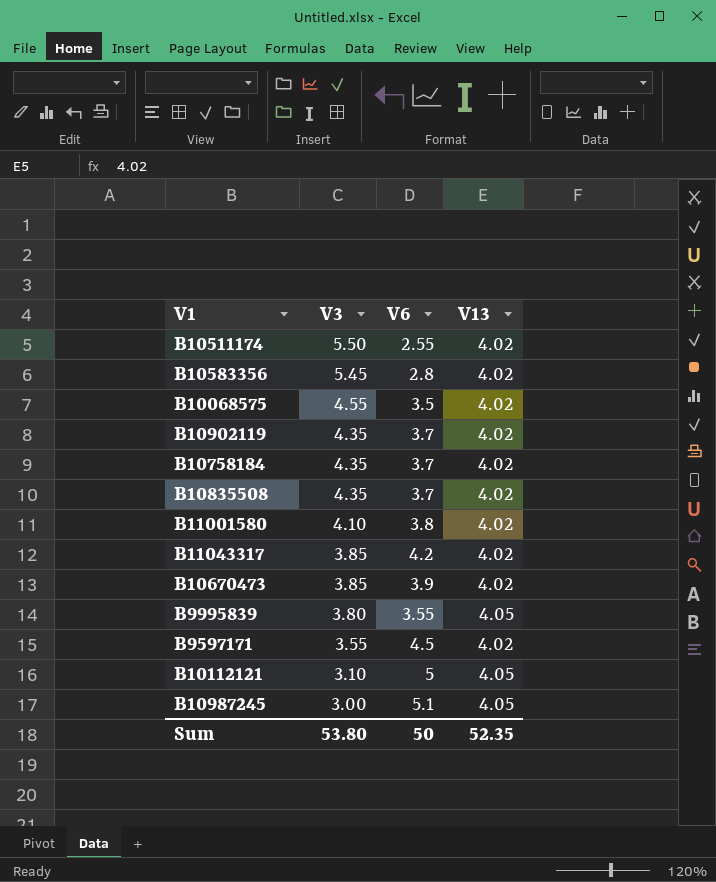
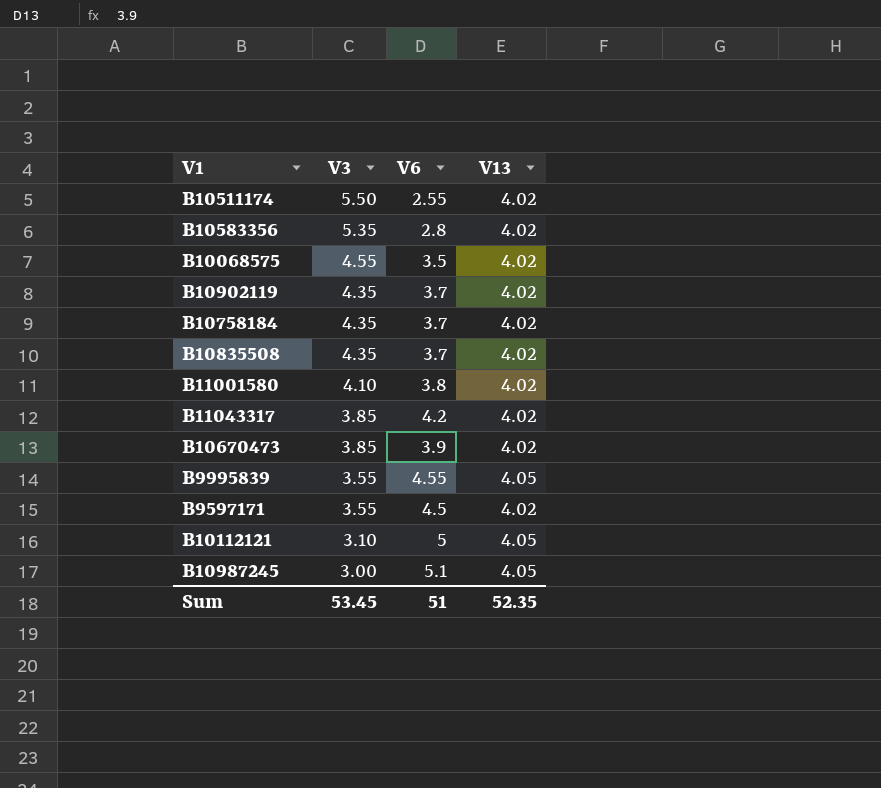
B10583356 | V3: 5.45 -> 5.35
B9995839 | V3: 3.80 -> 3.55
B9995839 | V6: 3.55 -> 4.55
Sum | V3: 53.80 -> 53.45
Sum | V6: 50 -> 51

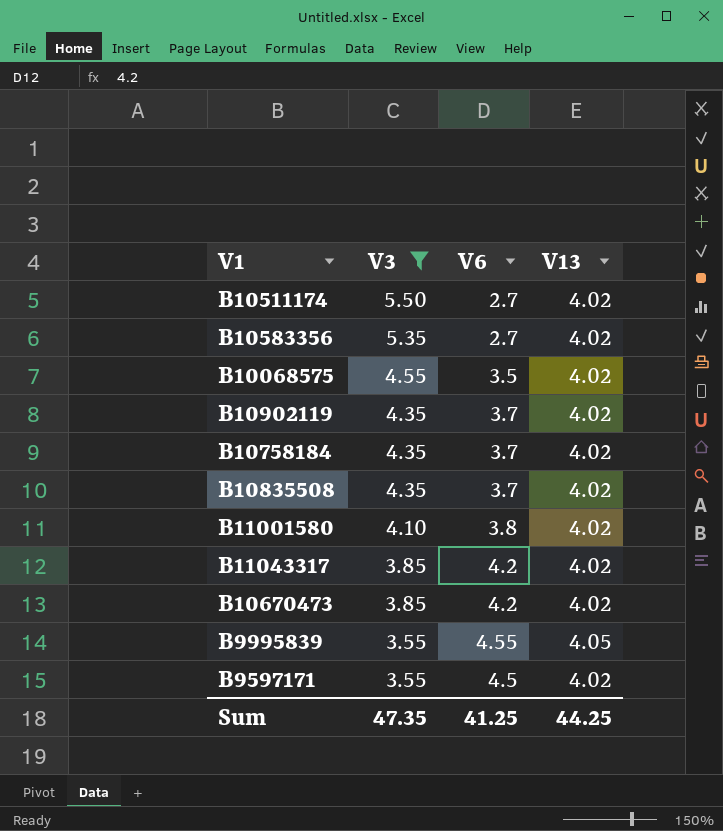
filter: none -> V3 >= 3.55
B10511174 | V6: 2.55 -> 2.7
B10583356 | V6: 2.8 -> 2.7
B10670473 | V6: 3.9 -> 4.2
Sum | V3: 53.45 -> 47.35
Sum | V6: 51 -> 41.25
Sum | V13: 52.35 -> 44.25

